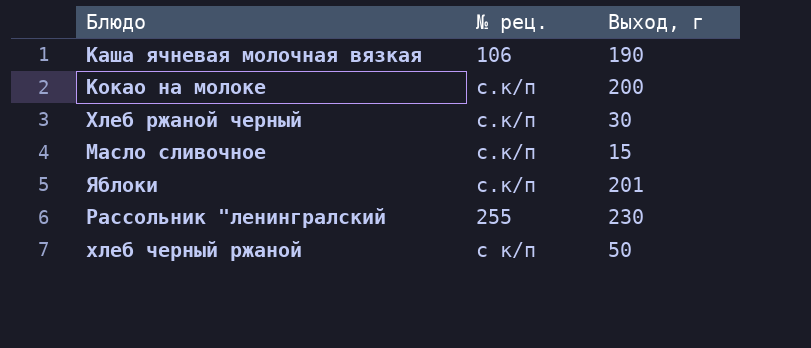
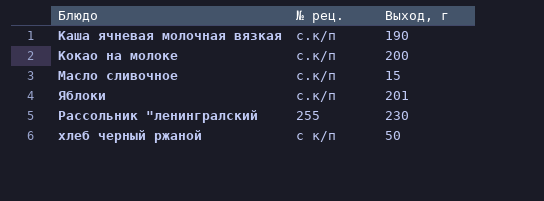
row Хлеб ржаной черный: с.к/п | 30 -> none
Каша ячневая молочная вязкая | № рец.: 106 -> с.к/п

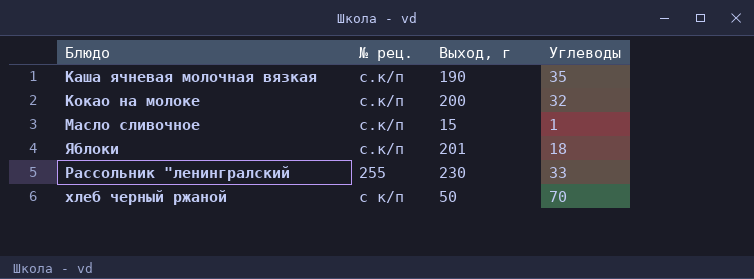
column Углеводы | position: none -> 4

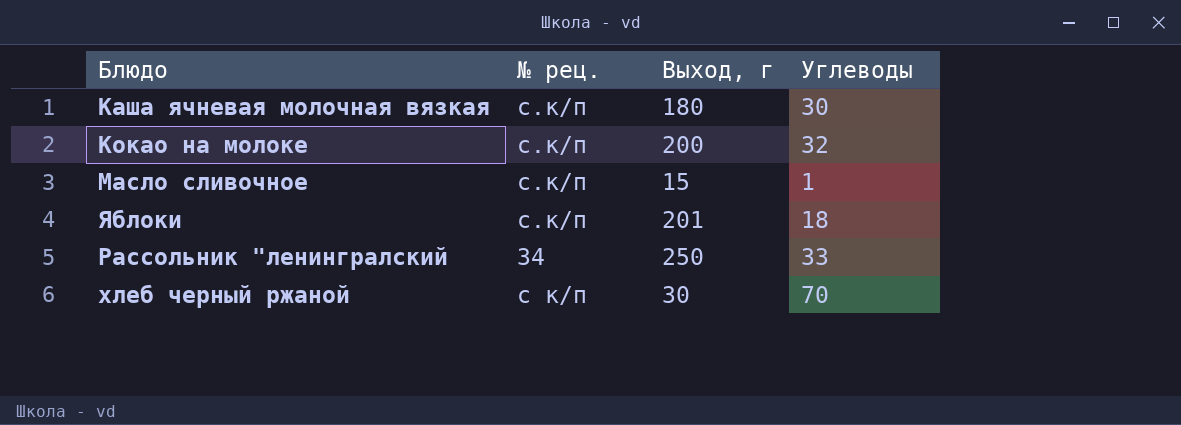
Каша ячневая молочная вязкая | Выход, г: 190 -> 180
Каша ячневая молочная вязкая | Углеводы: 35 -> 30
Рассольник "ленингралский | № рец.: 255 -> 34
Рассольник "ленингралский | Выход, г: 230 -> 250
хлеб черный ржаной | Выход, г: 50 -> 30

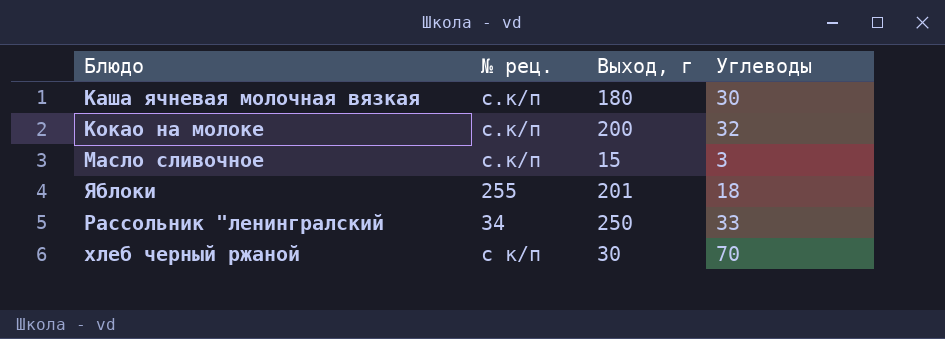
Масло сливочное | Углеводы: 1 -> 3
Яблоки | № рец.: с.к/п -> 255

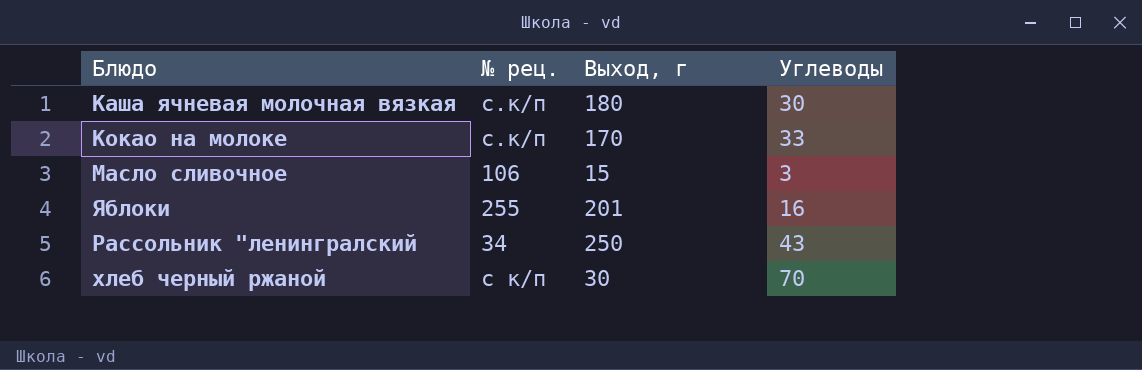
Кокао на молоке | Выход, г: 200 -> 170
Кокао на молоке | Углеводы: 32 -> 33
Масло сливочное | № рец.: с.к/п -> 106
Яблоки | Углеводы: 18 -> 16
Рассольник "ленингралский | Углеводы: 33 -> 43

